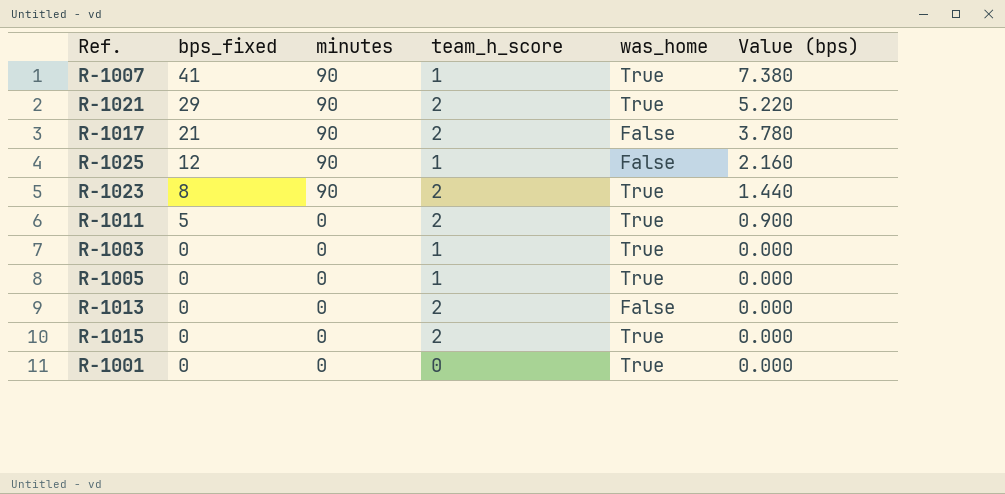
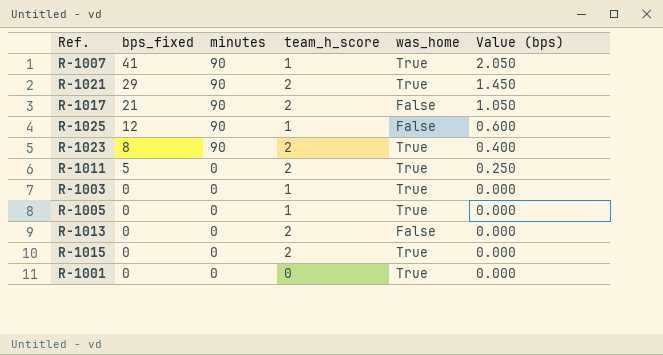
column Value (bps) | formula: [bps_fixed] * 0.18 -> [bps_fixed] * 0.05

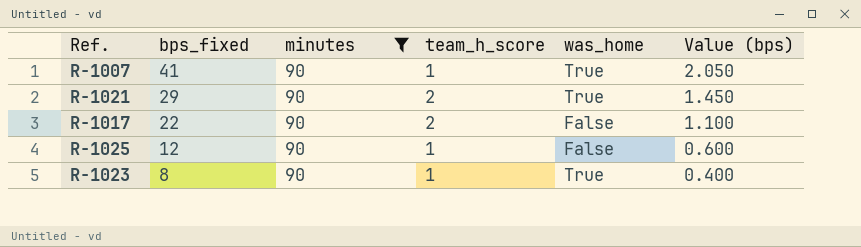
filter: none -> minutes = 90
R-1017 | bps_fixed: 21 -> 22
R-1017 | Value (bps): 1.050 -> 1.100
R-1023 | team_h_score: 2 -> 1

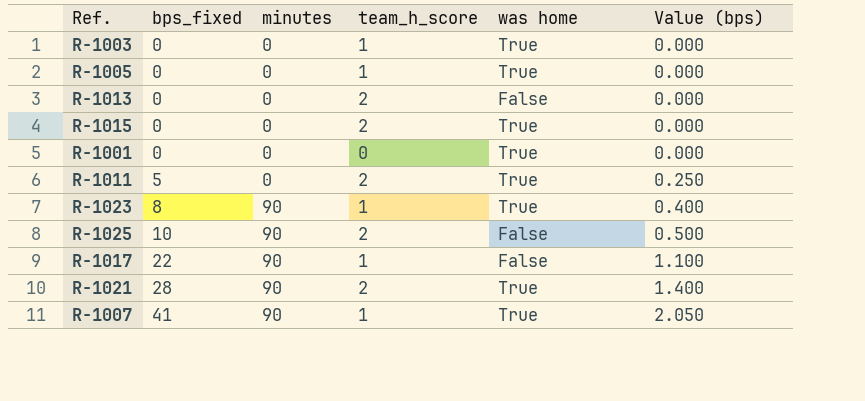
filter: minutes = 90 -> none
row order: bps_fixed descending -> bps_fixed ascending
column name: was_home -> was home
R-1025 | bps_fixed: 12 -> 10
R-1025 | team_h_score: 1 -> 2
R-1025 | Value (bps): 0.600 -> 0.500
R-1017 | team_h_score: 2 -> 1
R-1021 | bps_fixed: 29 -> 28
R-1021 | Value (bps): 1.450 -> 1.400

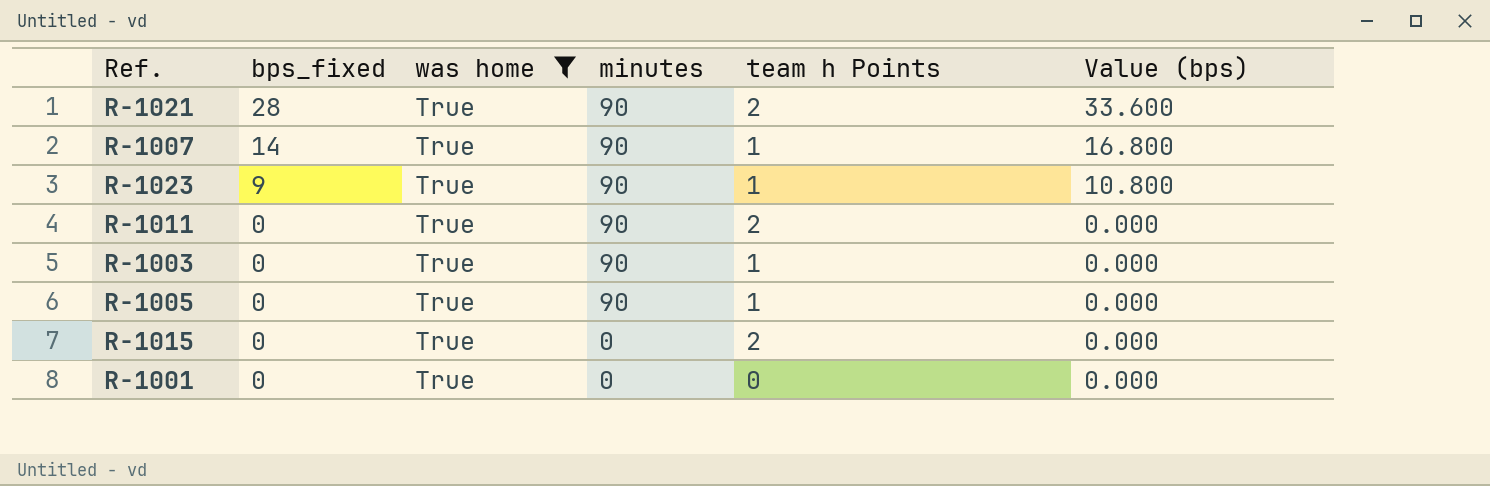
filter: none -> was home = True
row order: bps_fixed ascending -> bps_fixed descending
column was home | position: 5 -> 3
column name: team_h_score -> team h Points
column Value (bps) | formula: [bps_fixed] * 0.05 -> [bps_fixed] * 1.2
R-1007 | bps_fixed: 41 -> 14
R-1023 | bps_fixed: 8 -> 9
R-1011 | bps_fixed: 5 -> 0
R-1011 | minutes: 0 -> 90
R-1003 | minutes: 0 -> 90
R-1005 | minutes: 0 -> 90

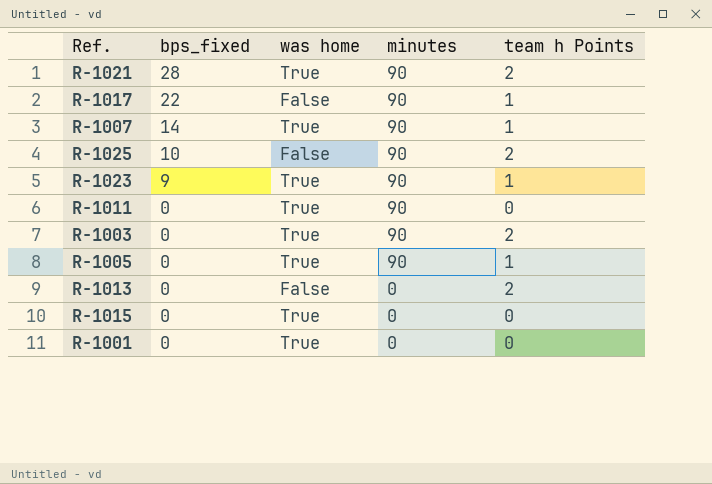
filter: was home = True -> none
column Value (bps) | formula: [bps_fixed] * 1.2 -> none
R-1011 | team h Points: 2 -> 0
R-1003 | team h Points: 1 -> 2
R-1015 | team h Points: 2 -> 0

